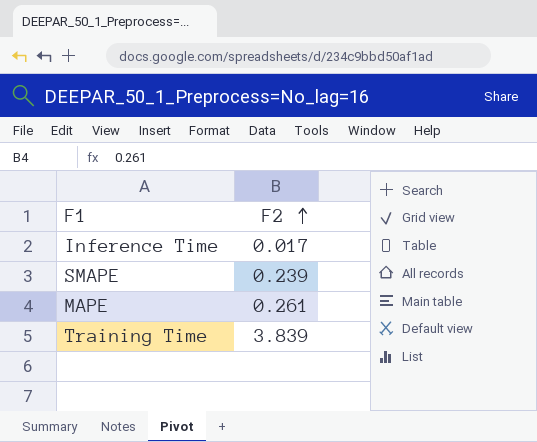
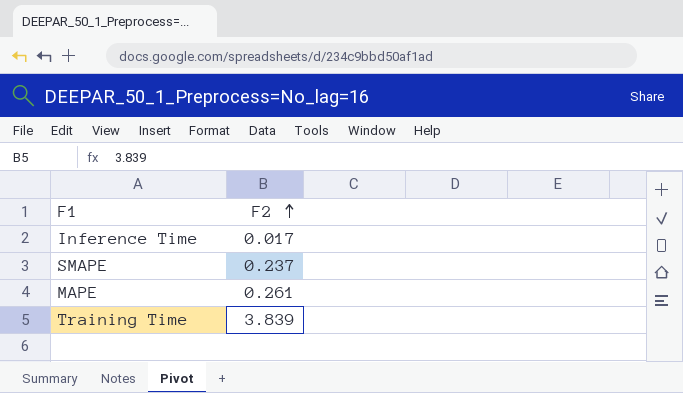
SMAPE | F2: 0.239 -> 0.237

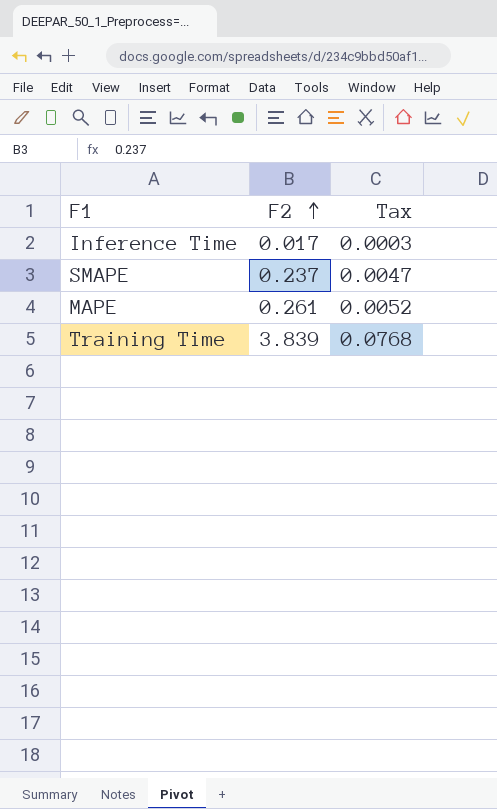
column Tax | formula: none -> [F2] * 0.02

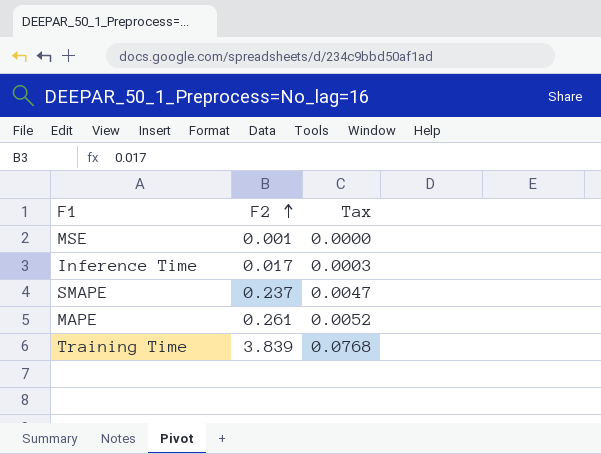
row MSE: none -> 0.001 | 0.0000

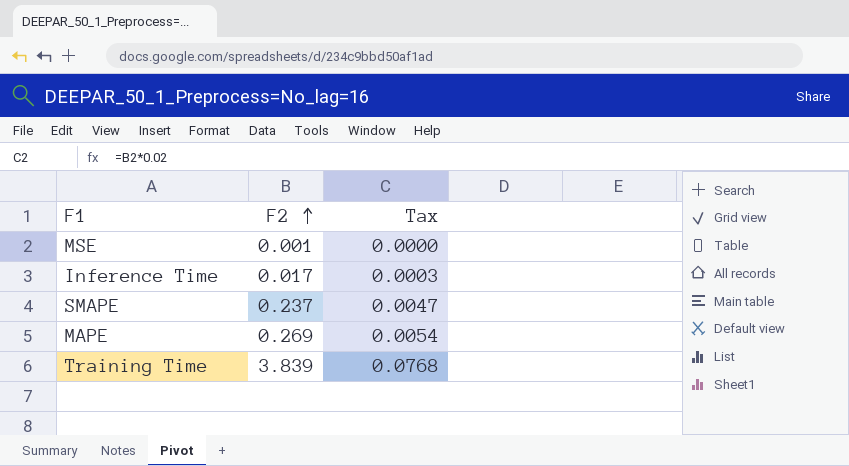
MAPE | F2: 0.261 -> 0.269
MAPE | Tax: 0.0052 -> 0.0054

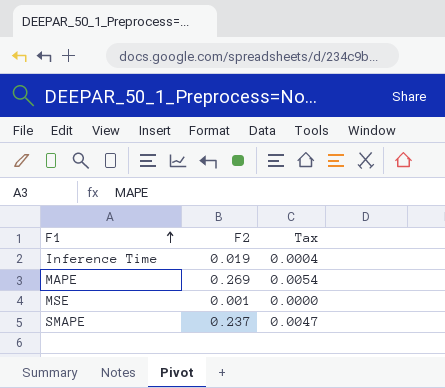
row order: F2 ascending -> F1 ascending
row Training Time: 3.839 | 0.0768 -> none
Inference Time | F2: 0.017 -> 0.019
Inference Time | Tax: 0.0003 -> 0.0004

